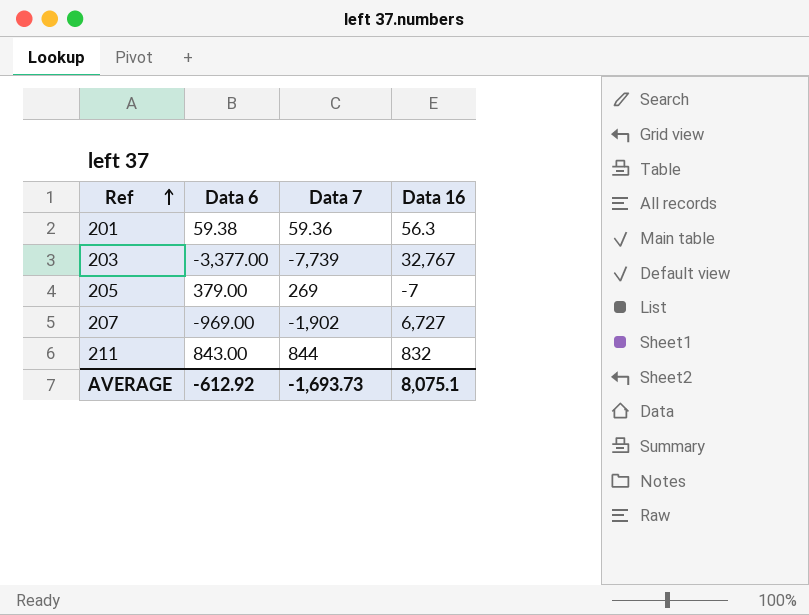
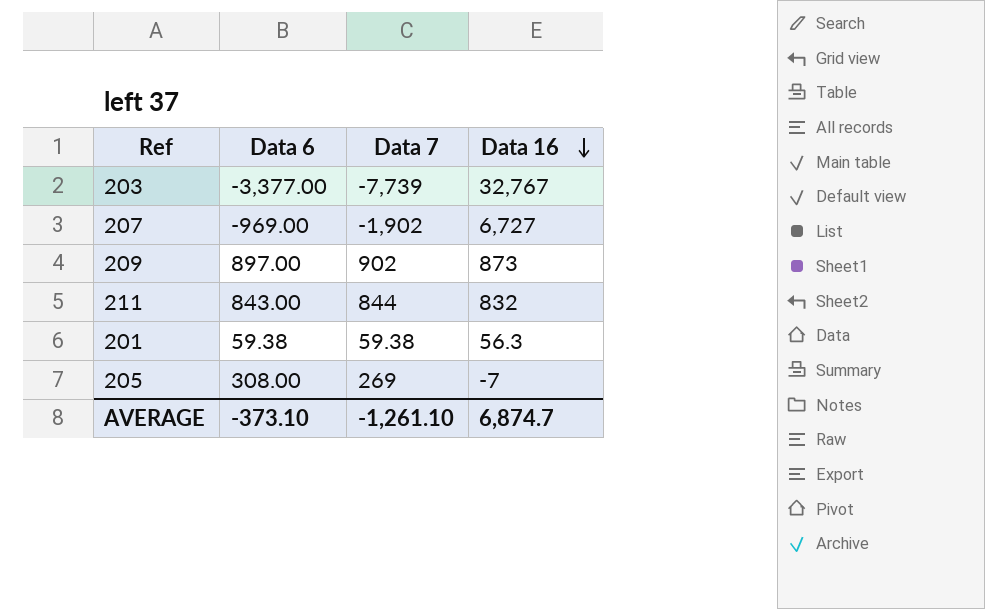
row order: Ref ascending -> Data 16 descending
row 209: none -> 897.00 | 902 | 873
201 | Data 7: 59.36 -> 59.38
205 | Data 6: 379.00 -> 308.00
AVERAGE | Data 6: -612.92 -> -373.10
AVERAGE | Data 7: -1,693.73 -> -1,261.10
AVERAGE | Data 16: 8,075.1 -> 6,874.7

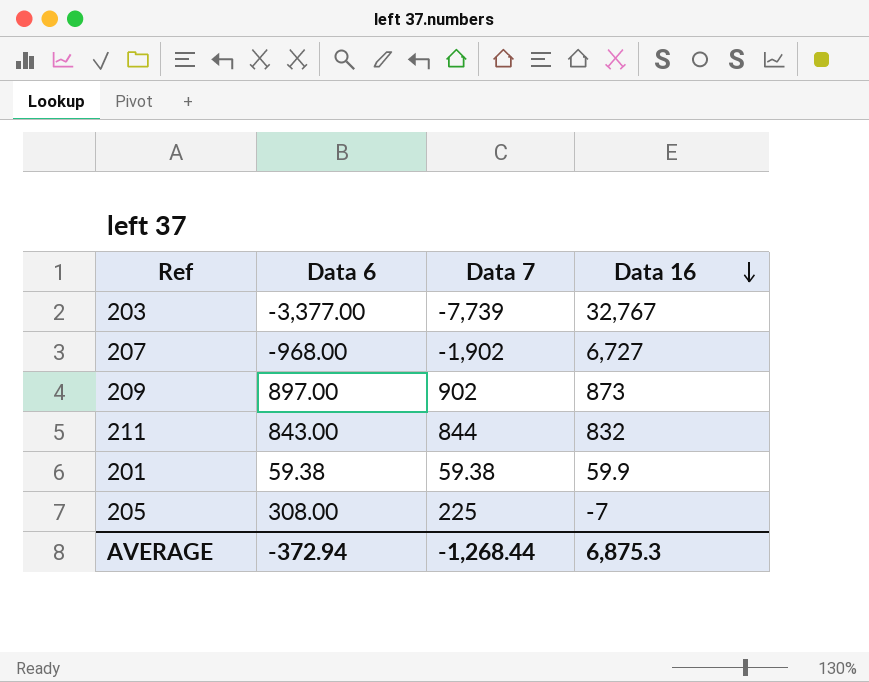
207 | Data 6: -969.00 -> -968.00
201 | Data 16: 56.3 -> 59.9
205 | Data 7: 269 -> 225
AVERAGE | Data 6: -373.10 -> -372.94
AVERAGE | Data 7: -1,261.10 -> -1,268.44
AVERAGE | Data 16: 6,874.7 -> 6,875.3

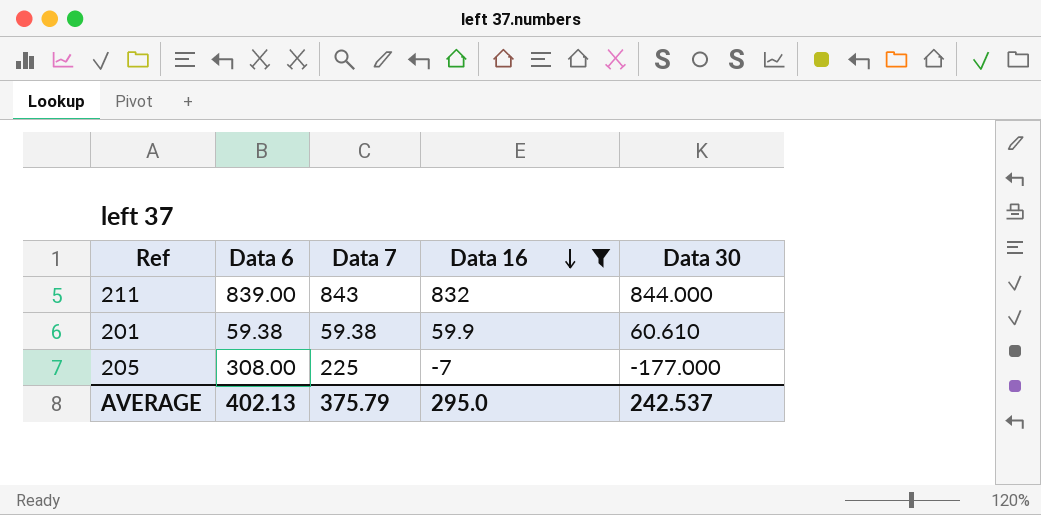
filter: none -> Data 16 <= 832
column Data 30 | position: none -> 5
211 | Data 6: 843.00 -> 839.00
211 | Data 7: 844 -> 843
AVERAGE | Data 6: -372.94 -> 402.13
AVERAGE | Data 7: -1,268.44 -> 375.79
AVERAGE | Data 16: 6,875.3 -> 295.0

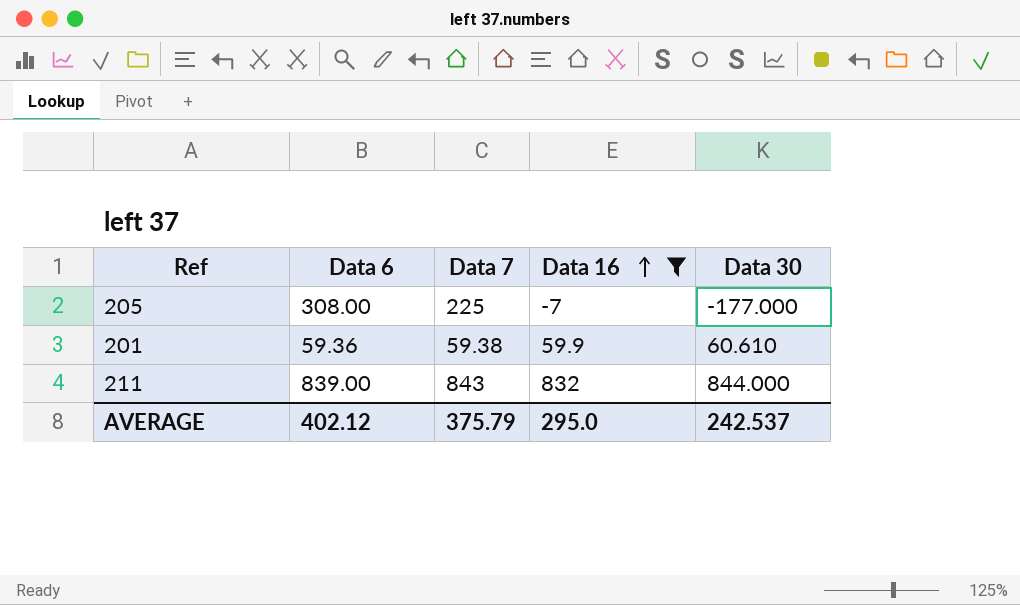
row order: Data 16 descending -> Data 16 ascending
201 | Data 6: 59.38 -> 59.36
AVERAGE | Data 6: 402.13 -> 402.12

